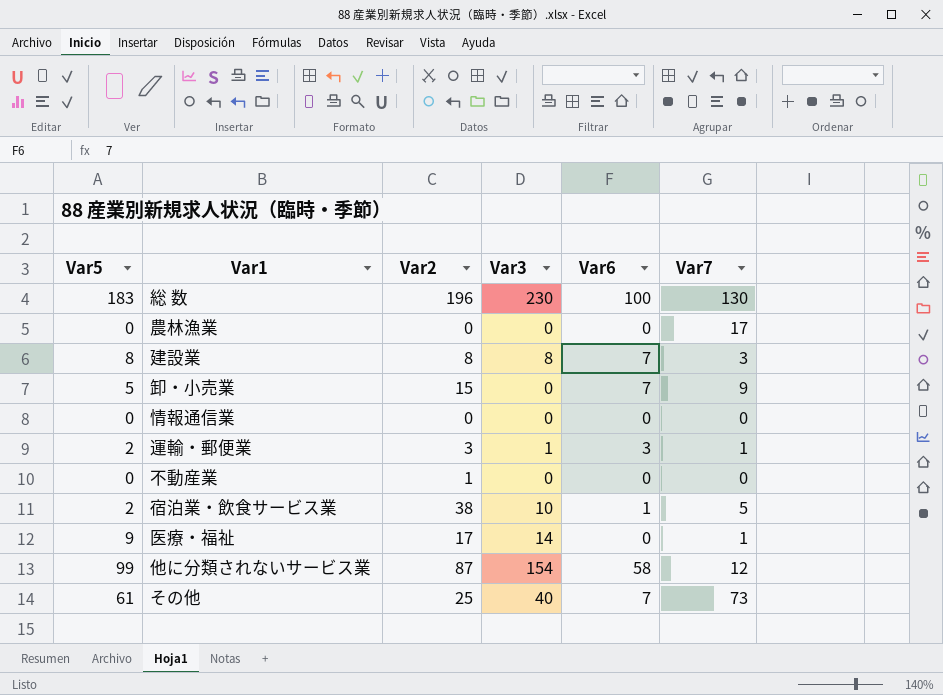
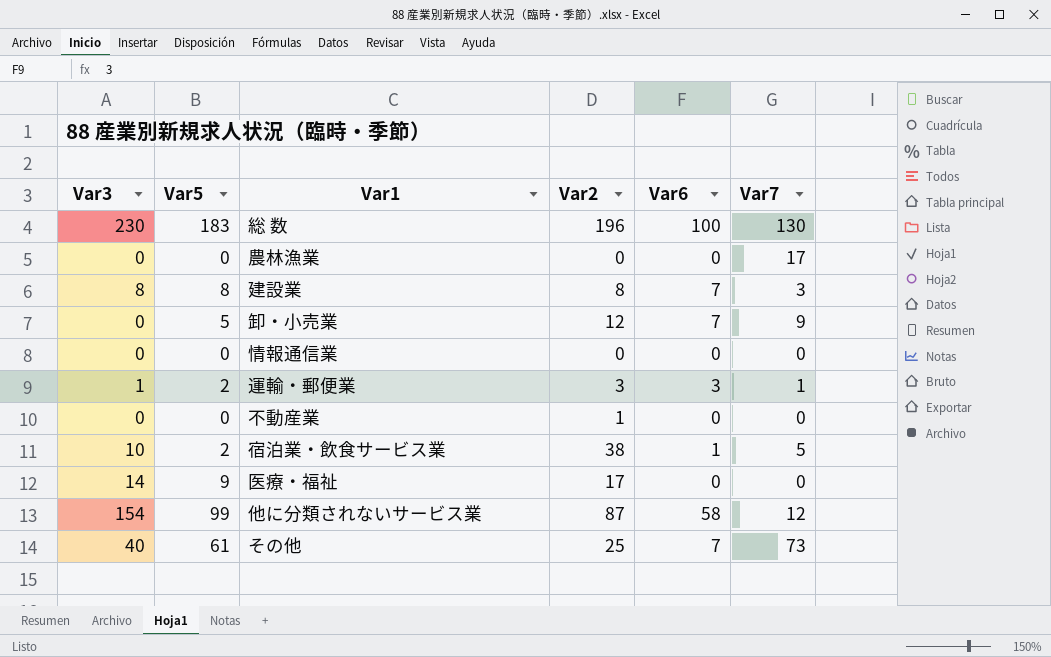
column Var3 | position: 4 -> 1
卸・小売業 | Var2: 15 -> 12
医療・福祉 | Var7: 1 -> 0

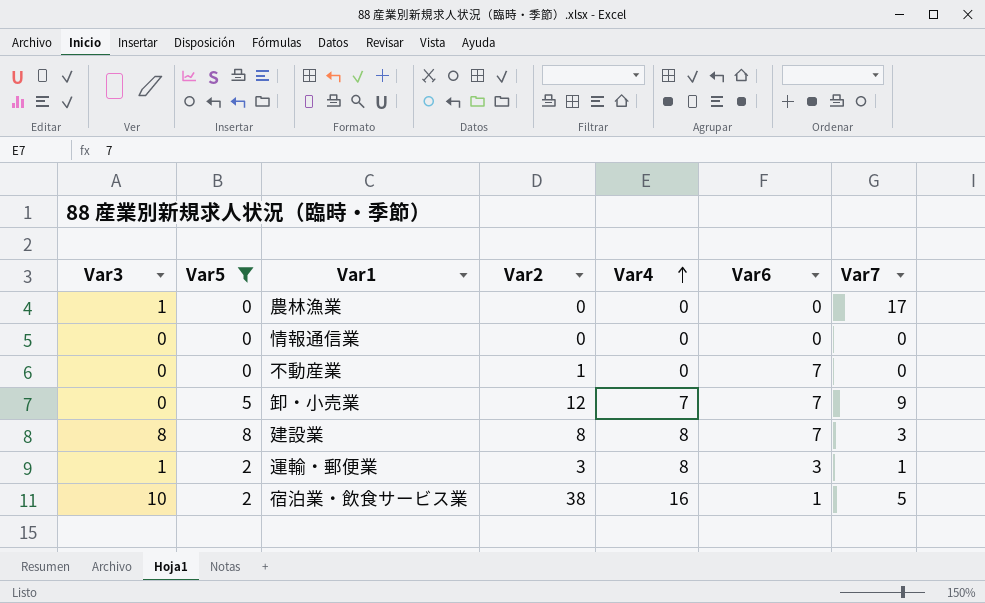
filter: none -> Var5 <= 8
row order: none -> Var4 ascending
column Var4 | position: none -> 5
農林漁業 | Var3: 0 -> 1
不動産業 | Var6: 0 -> 7

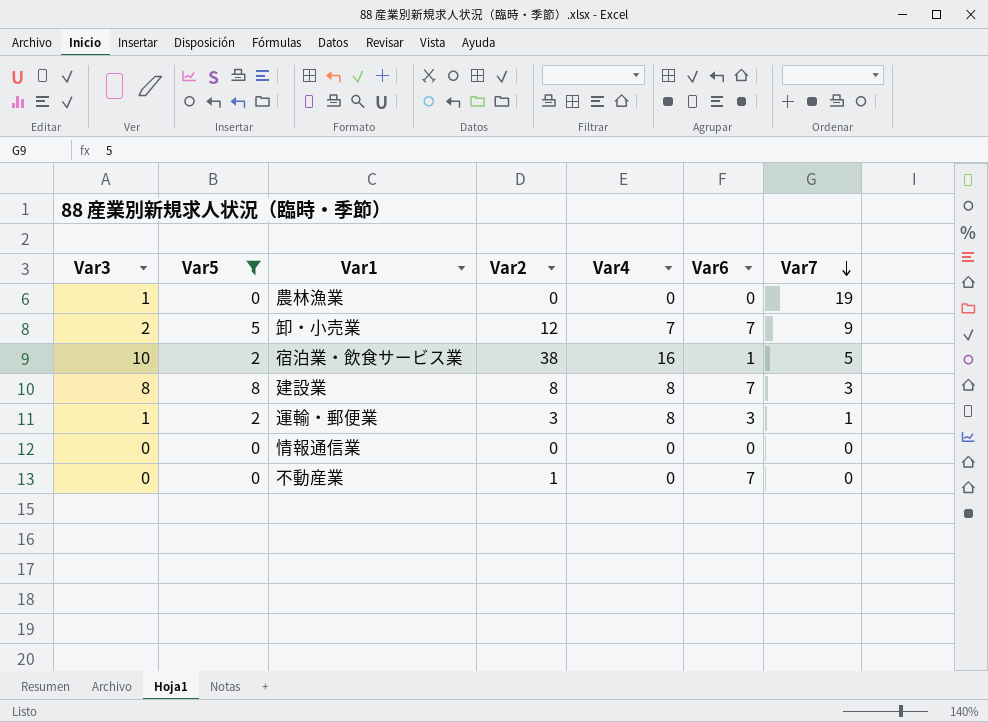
row order: Var4 ascending -> Var7 descending
農林漁業 | Var7: 17 -> 19
卸・小売業 | Var3: 0 -> 2

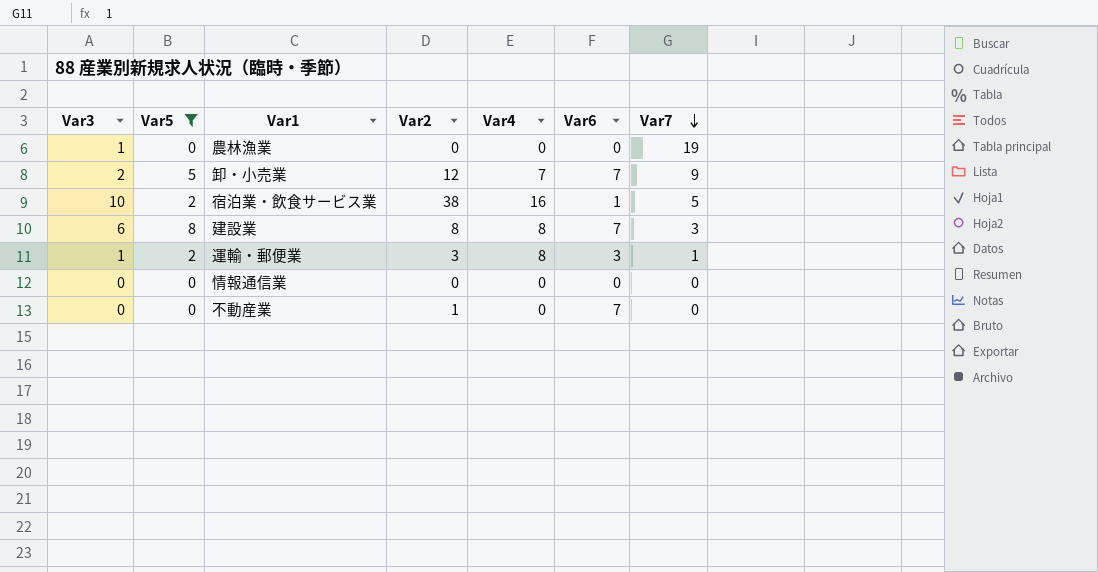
建設業 | Var3: 8 -> 6

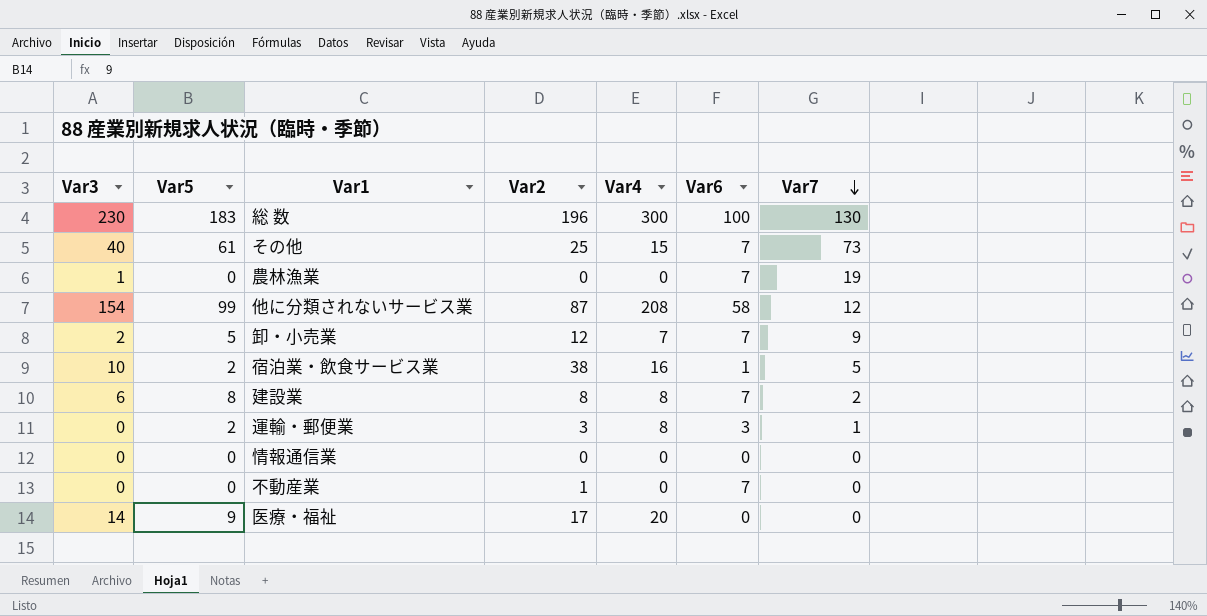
filter: Var5 <= 8 -> none
農林漁業 | Var6: 0 -> 7
建設業 | Var7: 3 -> 2
運輸・郵便業 | Var3: 1 -> 0

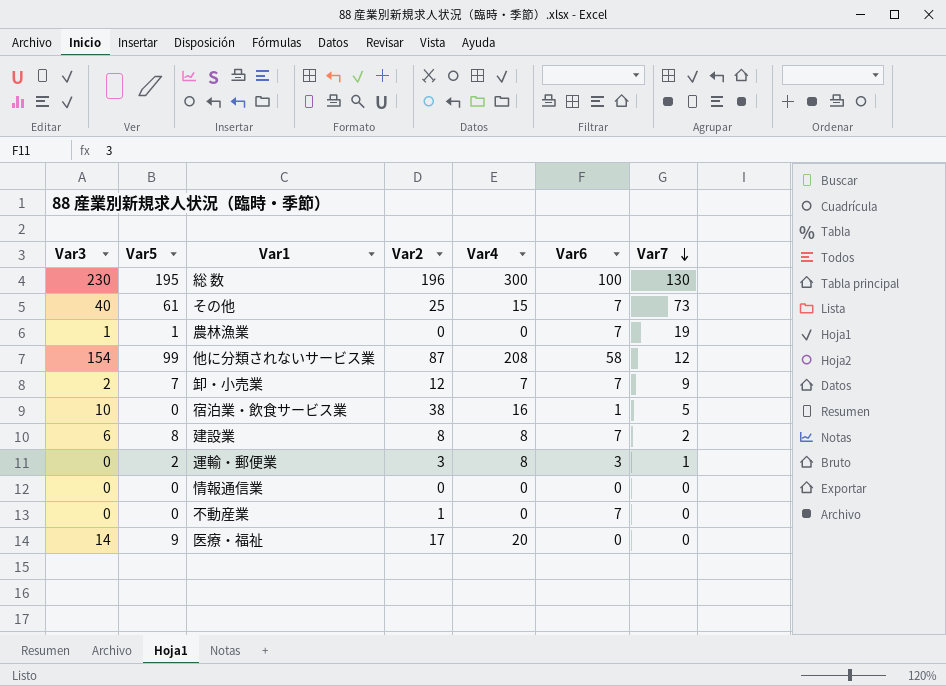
総 数 | Var5: 183 -> 195
農林漁業 | Var5: 0 -> 1
卸・小売業 | Var5: 5 -> 7
宿泊業・飲食サービス業 | Var5: 2 -> 0

